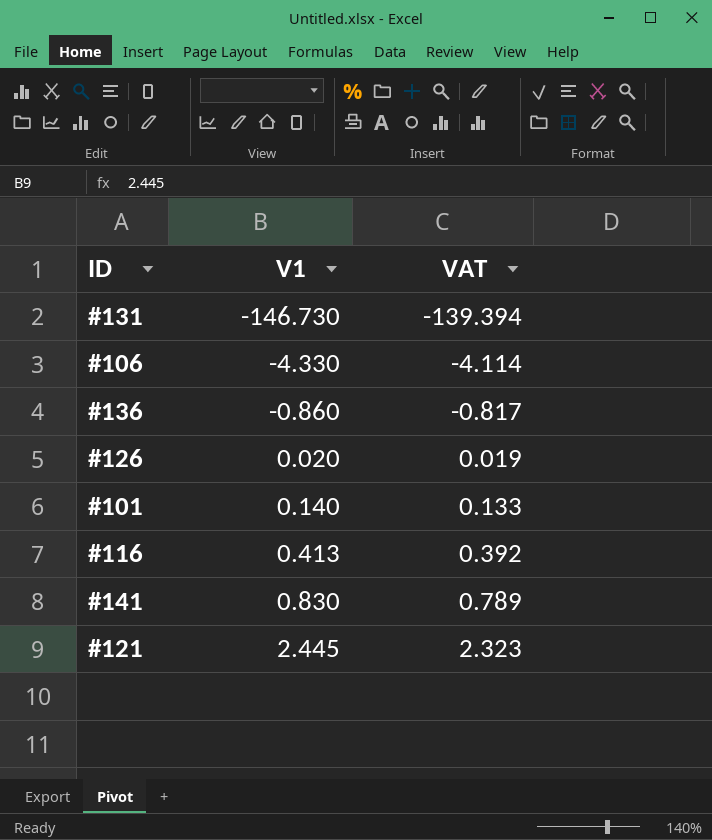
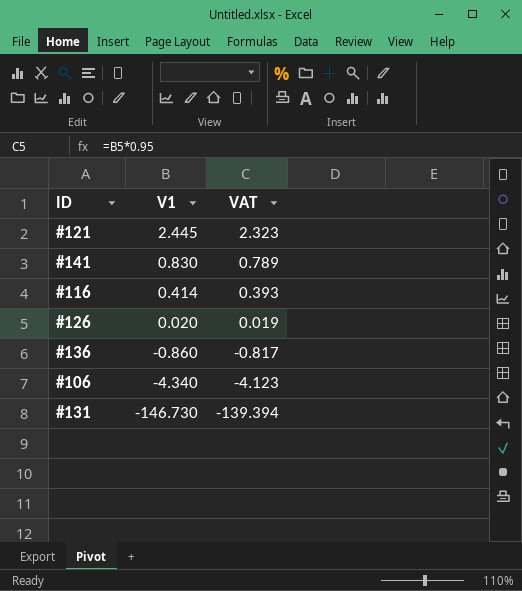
row order: V1 ascending -> V1 descending
row #101: 0.140 | 0.133 -> none
#116 | V1: 0.413 -> 0.414
#116 | VAT: 0.392 -> 0.393
#106 | V1: -4.330 -> -4.340
#106 | VAT: -4.114 -> -4.123

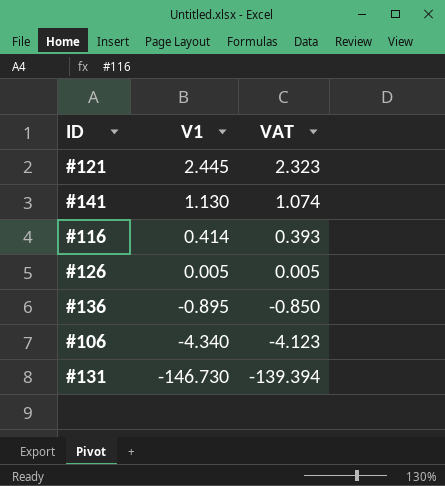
#141 | V1: 0.830 -> 1.130
#141 | VAT: 0.789 -> 1.074
#126 | V1: 0.020 -> 0.005
#126 | VAT: 0.019 -> 0.005
#136 | V1: -0.860 -> -0.895
#136 | VAT: -0.817 -> -0.850

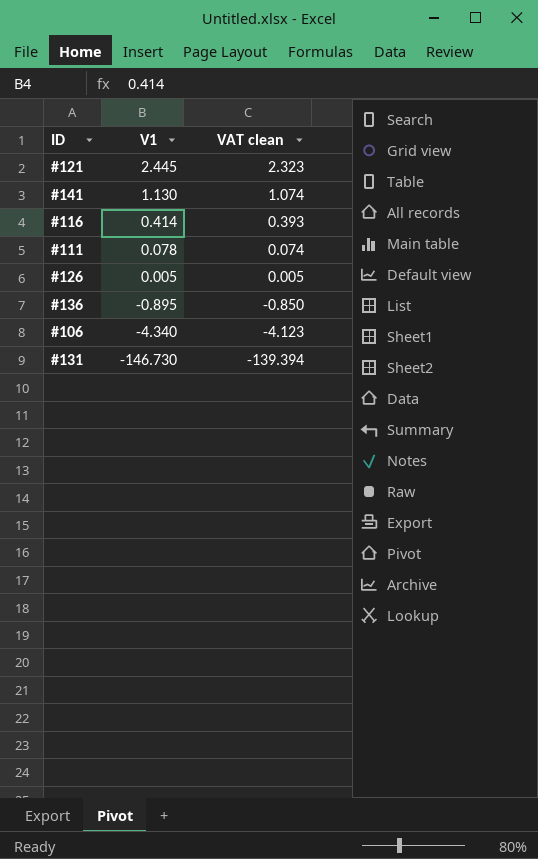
column name: VAT -> VAT clean
row #111: none -> 0.078 | 0.074

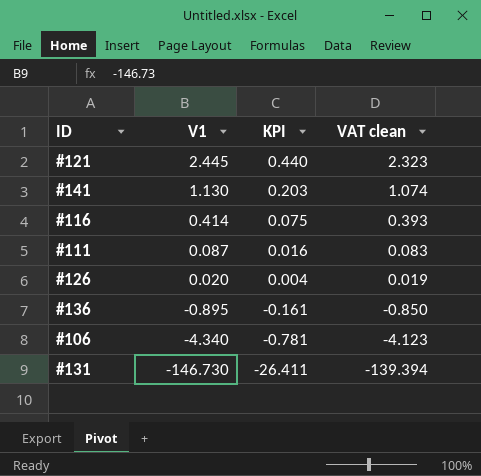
column KPI | formula: none -> [V1] * 0.18
#111 | V1: 0.078 -> 0.087
#111 | VAT clean: 0.074 -> 0.083
#126 | V1: 0.005 -> 0.020
#126 | VAT clean: 0.005 -> 0.019

